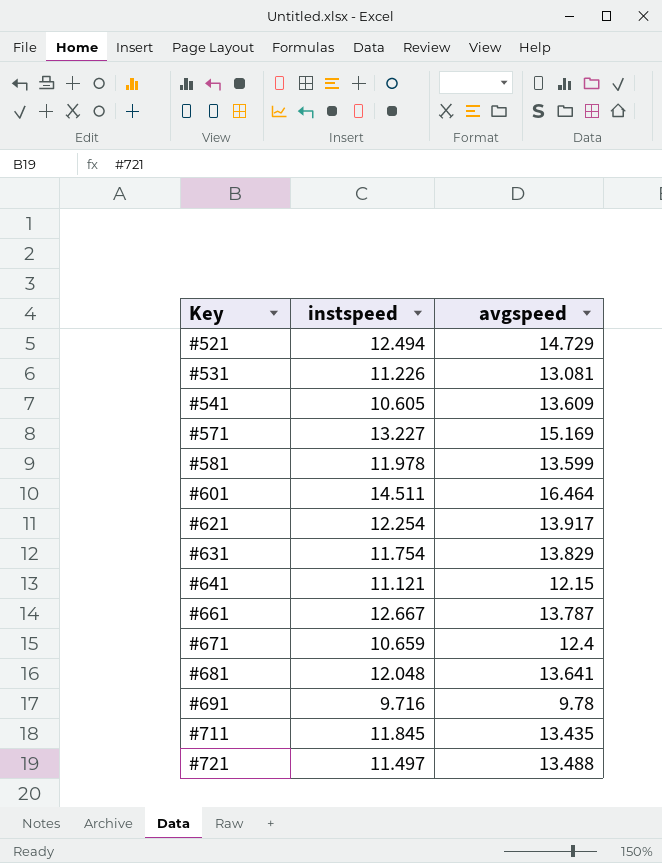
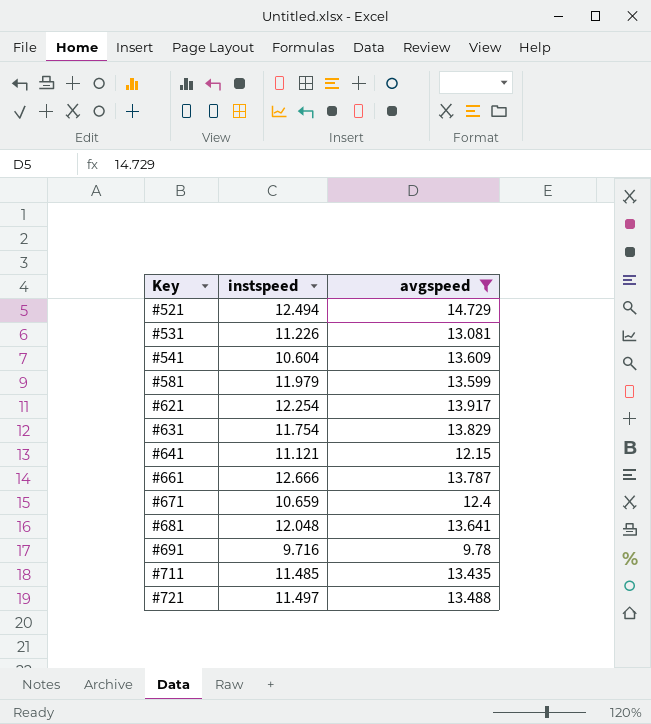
filter: none -> avgspeed <= 14.729
#541 | instspeed: 10.605 -> 10.604
#581 | instspeed: 11.978 -> 11.979
#661 | instspeed: 12.667 -> 12.666
#711 | instspeed: 11.845 -> 11.485

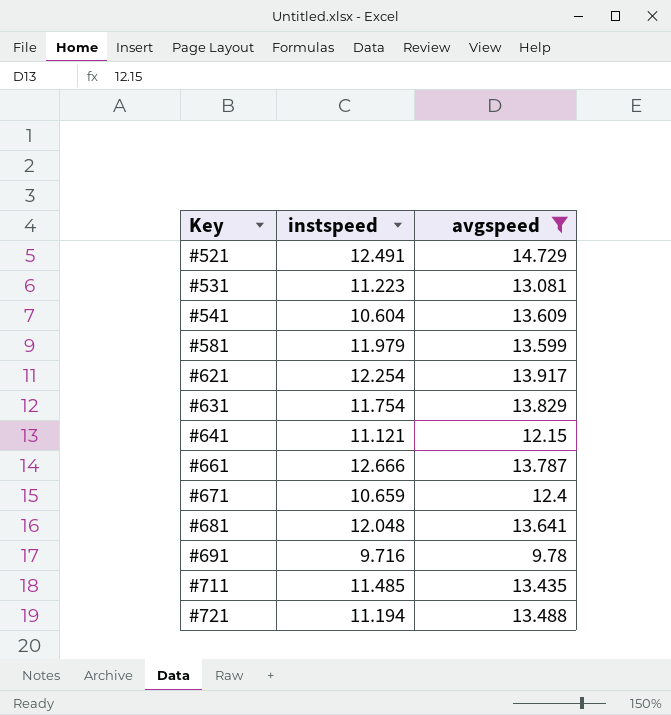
#521 | instspeed: 12.494 -> 12.491
#531 | instspeed: 11.226 -> 11.223
#721 | instspeed: 11.497 -> 11.194

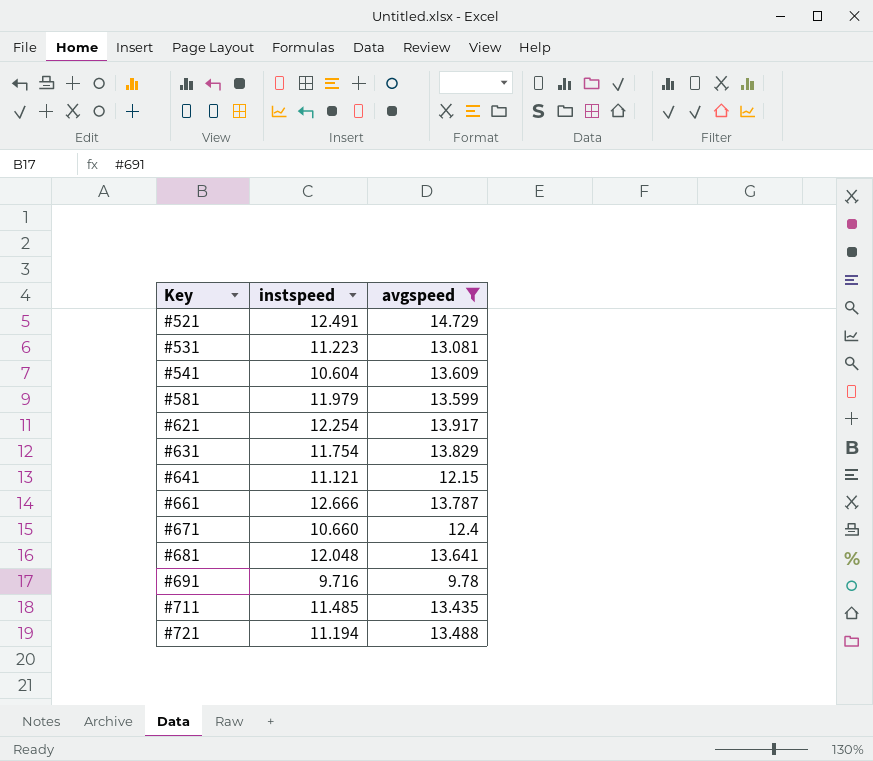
#671 | instspeed: 10.659 -> 10.660

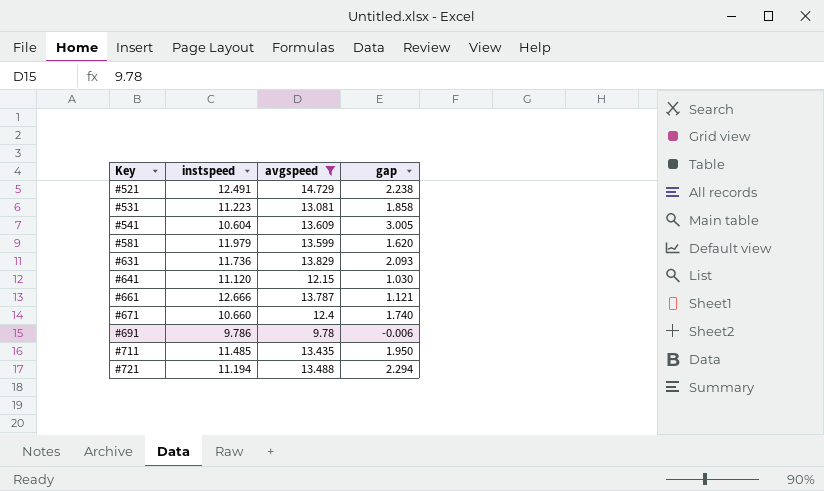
column gap | formula: none -> [avgspeed] - [instspeed]
row #621: 12.254 | 13.917 -> none
row #681: 12.048 | 13.641 -> none
#631 | instspeed: 11.754 -> 11.736
#641 | instspeed: 11.121 -> 11.120
#691 | instspeed: 9.716 -> 9.786

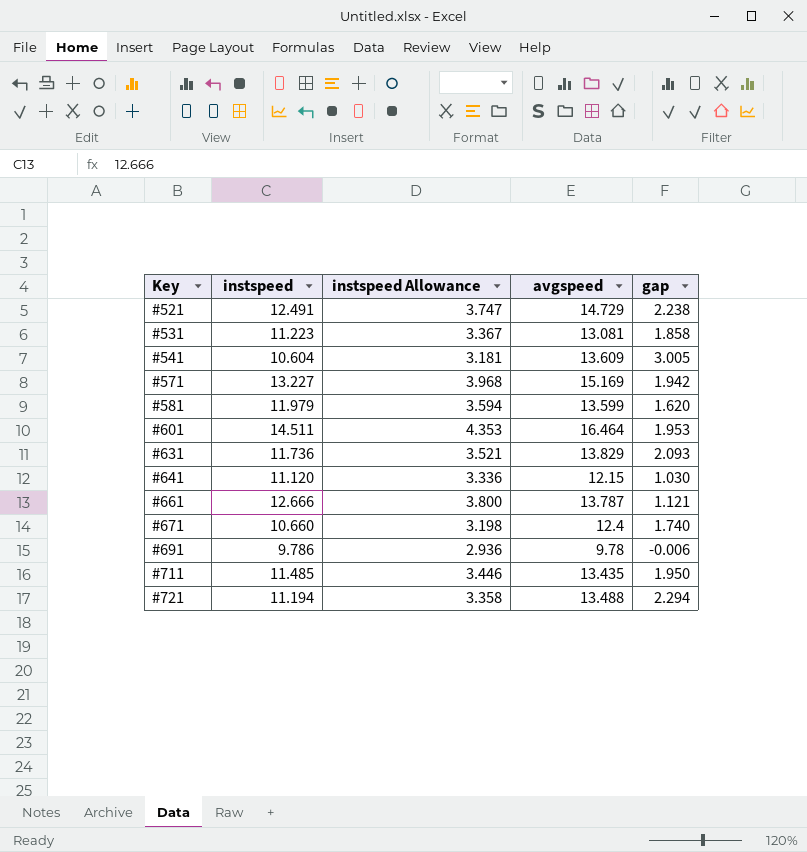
filter: avgspeed <= 14.729 -> none
column instspeed Allowance | formula: none -> [instspeed] * 0.3

